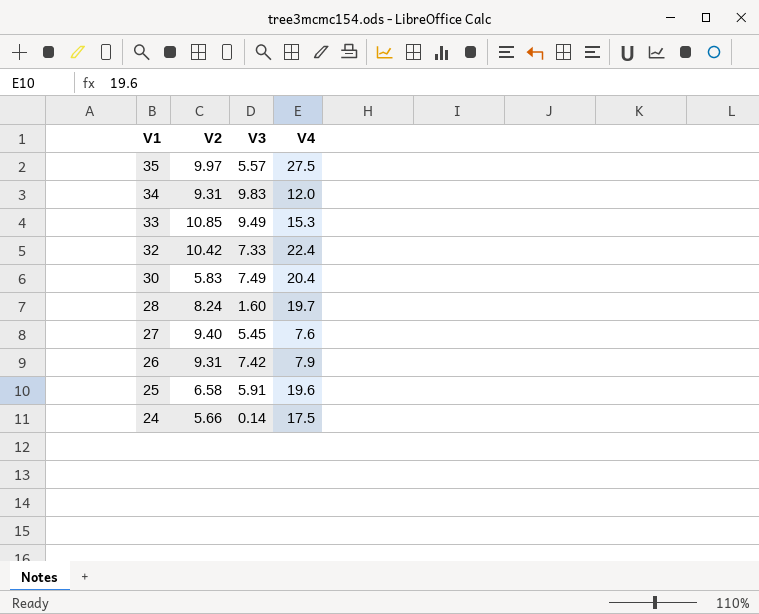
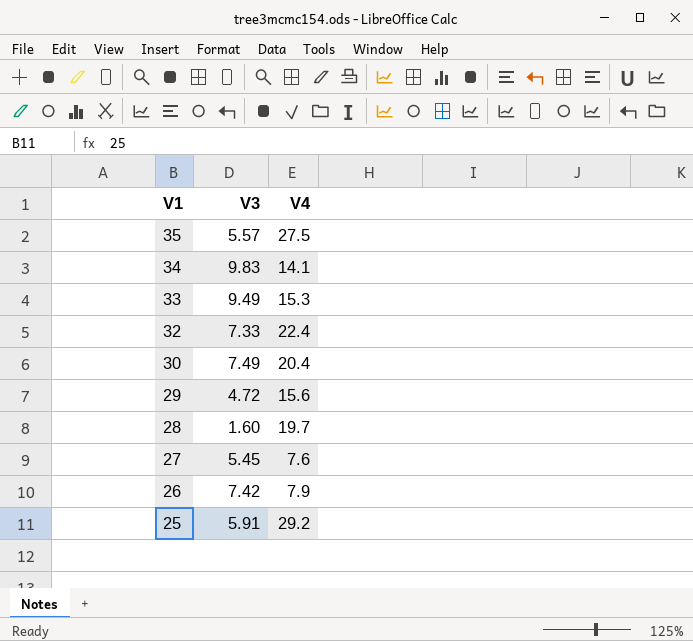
column V2 | position: 2 -> none
row 24: 5.66 | 0.14 | 17.5 -> none
34 | V4: 12.0 -> 14.1
row 29: none -> 4.72 | 15.6
25 | V4: 19.6 -> 29.2

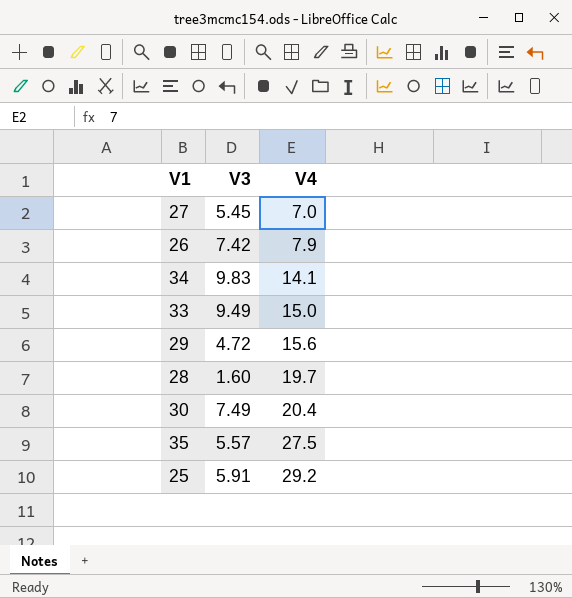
row order: V1 descending -> V4 ascending
row 32: 7.33 | 22.4 -> none
27 | V4: 7.6 -> 7.0
33 | V4: 15.3 -> 15.0

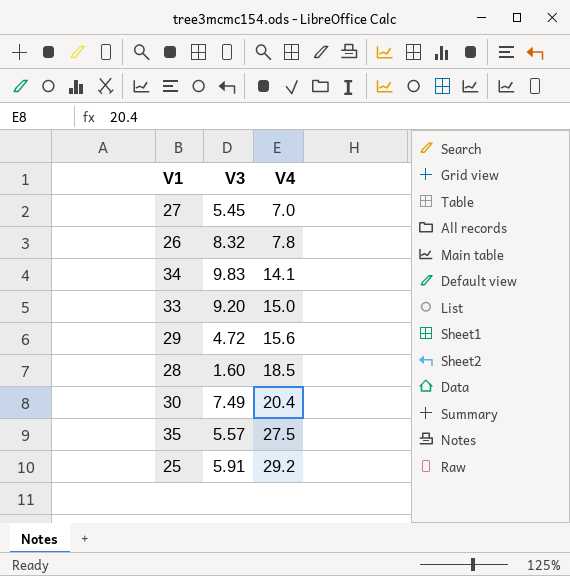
26 | V3: 7.42 -> 8.32
26 | V4: 7.9 -> 7.8
33 | V3: 9.49 -> 9.20
28 | V4: 19.7 -> 18.5

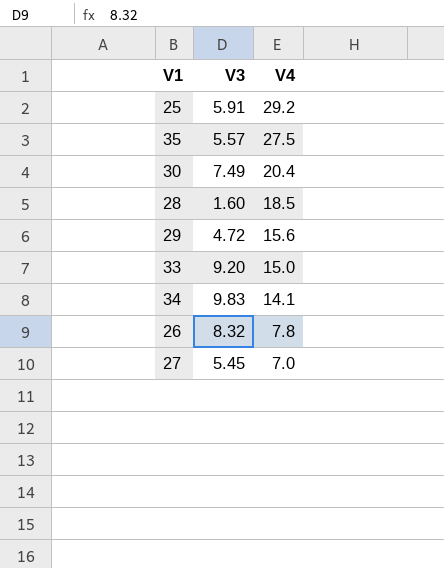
row order: V4 ascending -> V4 descending

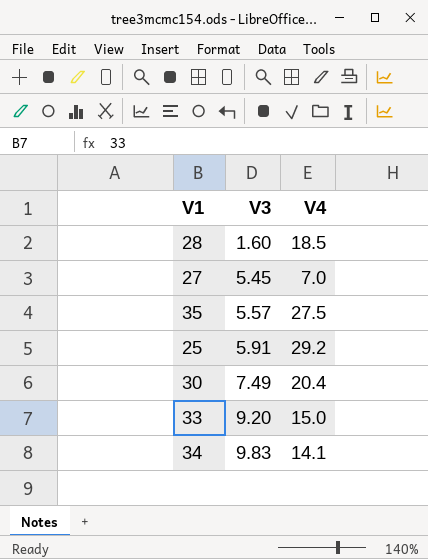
row order: V4 descending -> V3 ascending
row 29: 4.72 | 15.6 -> none
row 26: 8.32 | 7.8 -> none

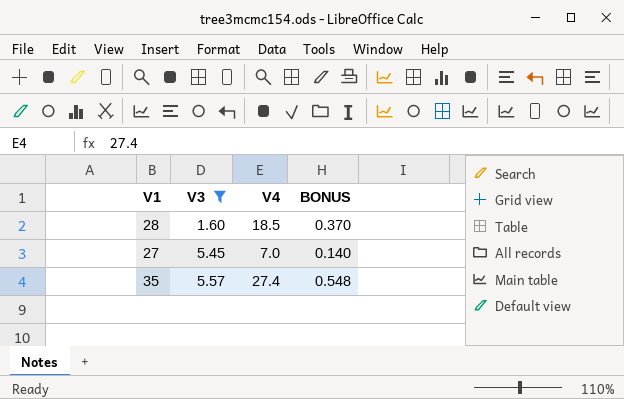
filter: none -> V3 <= 5.57
column BONUS | formula: none -> [V4] * 0.02
35 | V4: 27.5 -> 27.4

